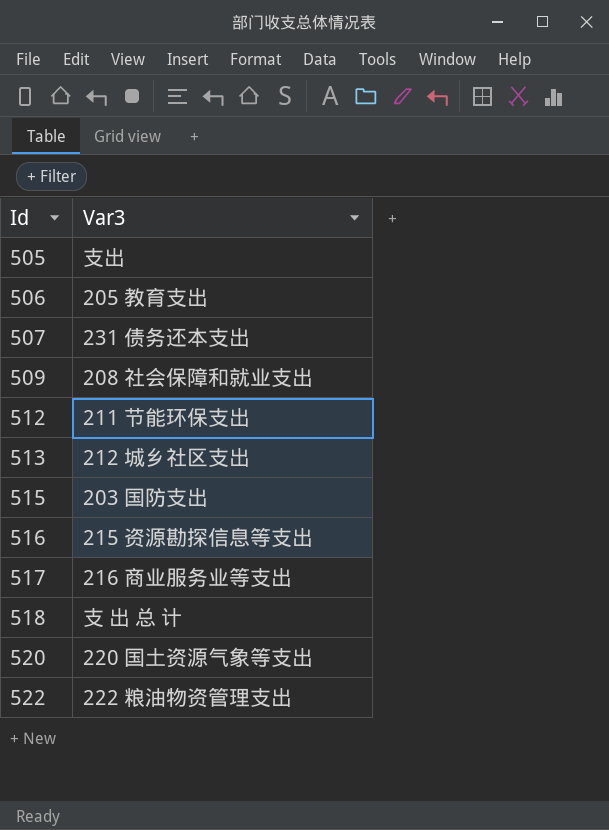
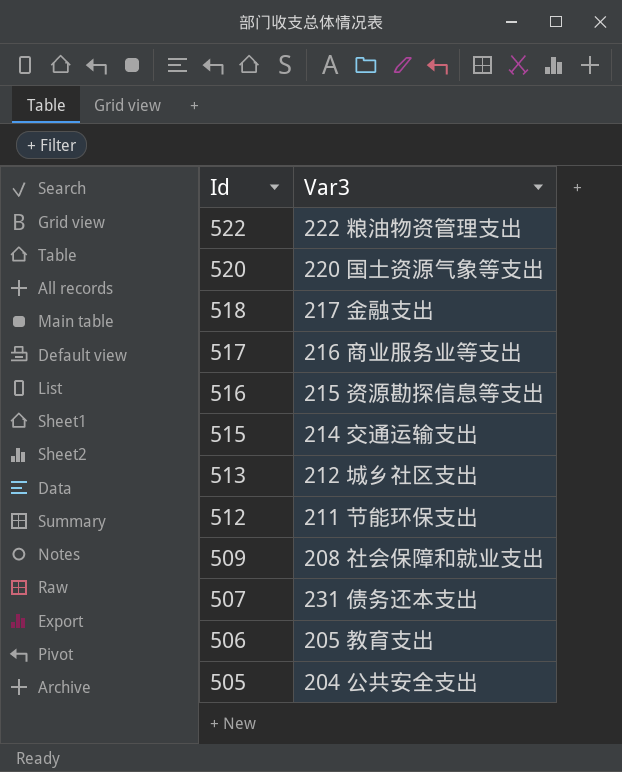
row order: Id ascending -> Id descending
518 | Var3: 支 出 总 计 -> 217 金融支出
515 | Var3: 203 国防支出 -> 214 交通运输支出
505 | Var3: 支出 -> 204 公共安全支出

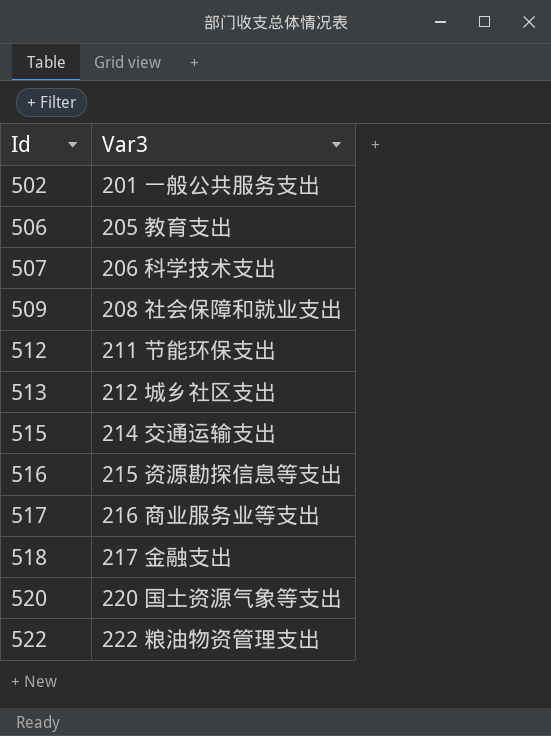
row order: Id descending -> Id ascending
row 505: 204 公共安全支出 -> none
row 502: none -> 201 一般公共服务支出
507 | Var3: 231 债务还本支出 -> 206 科学技术支出

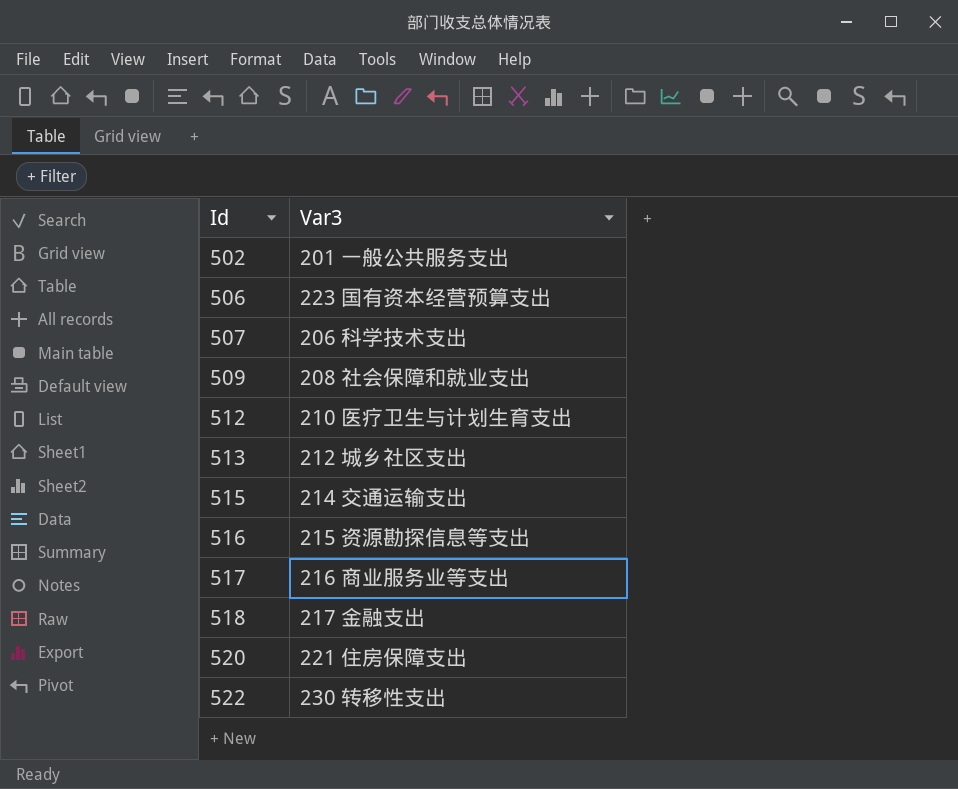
506 | Var3: 205 教育支出 -> 223 国有资本经营预算支出
512 | Var3: 211 节能环保支出 -> 210 医疗卫生与计划生育支出
520 | Var3: 220 国土资源气象等支出 -> 221 住房保障支出
522 | Var3: 222 粮油物资管理支出 -> 230 转移性支出

